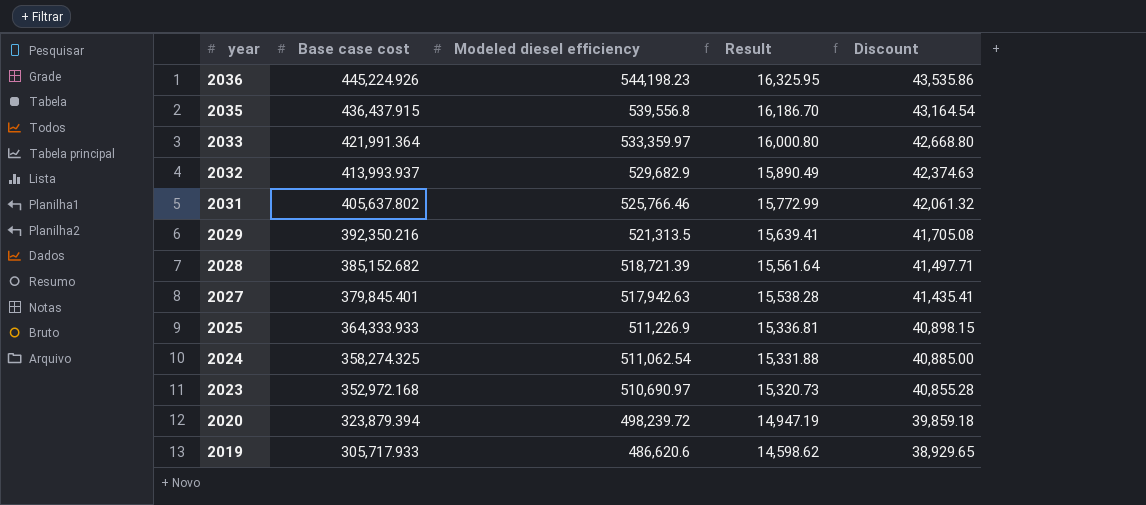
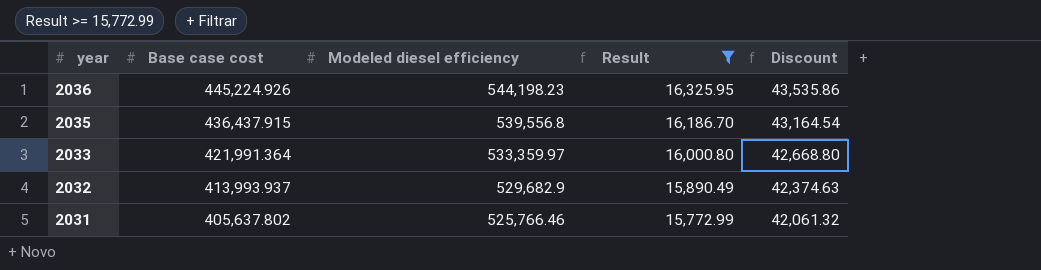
filter: none -> Result >= 15,772.99

